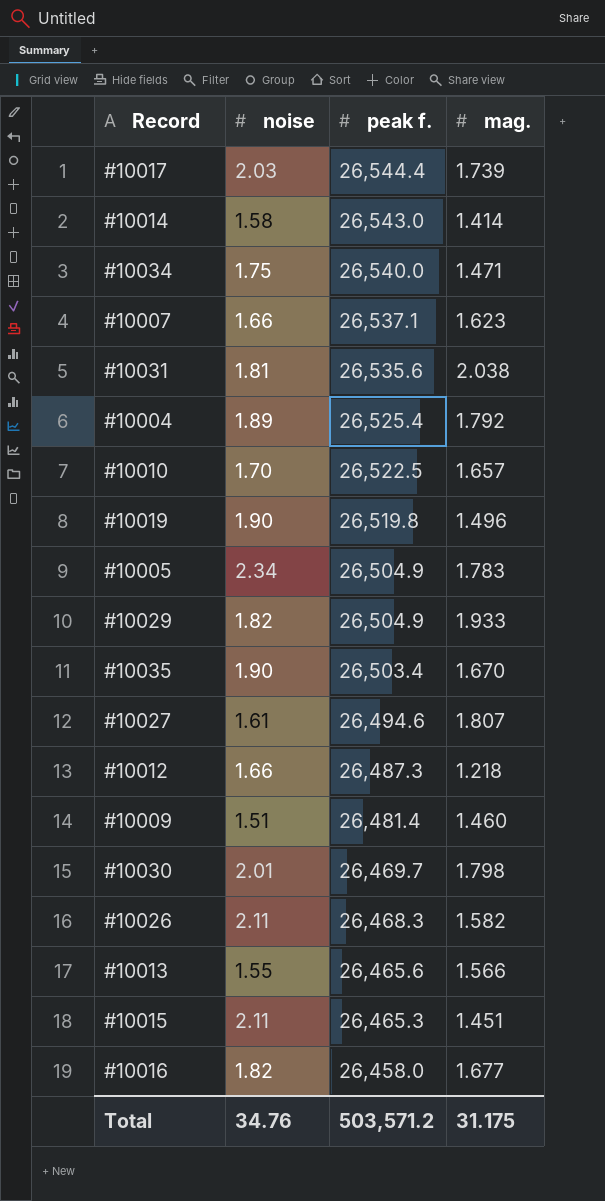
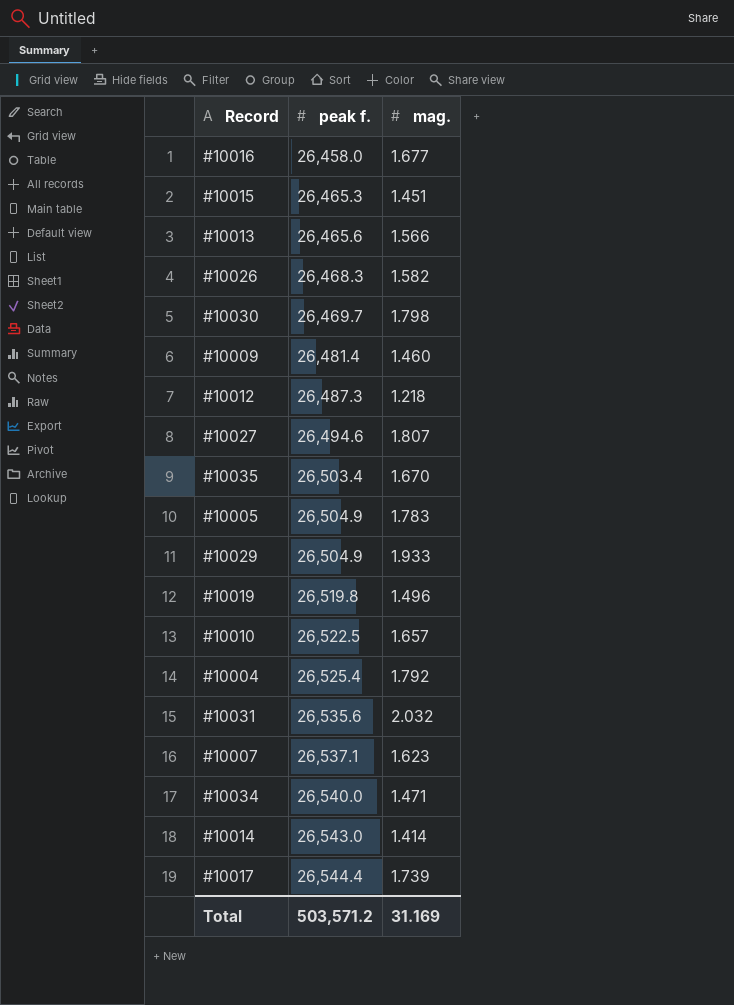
row order: peak f. descending -> peak f. ascending
column noise | position: 2 -> none
#10031 | mag.: 2.038 -> 2.032
Total | mag.: 31.175 -> 31.169

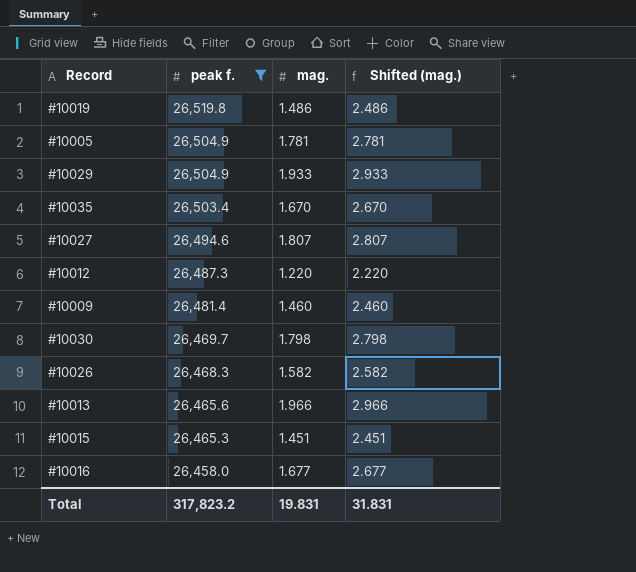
filter: none -> peak f. <= 26,519.8
row order: peak f. ascending -> peak f. descending
column Shifted (mag.) | formula: none -> [mag.] + 1
#10019 | mag.: 1.496 -> 1.486
#10005 | mag.: 1.783 -> 1.781
#10012 | mag.: 1.218 -> 1.220
#10013 | mag.: 1.566 -> 1.966
Total | peak f.: 503,571.2 -> 317,823.2
Total | mag.: 31.169 -> 19.831

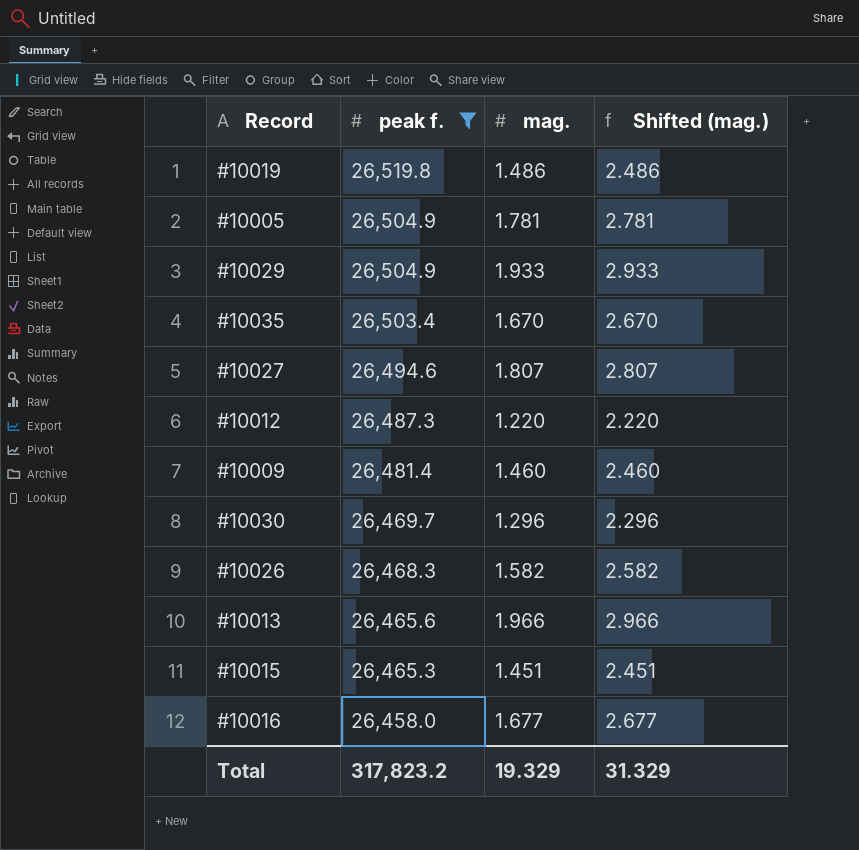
#10030 | mag.: 1.798 -> 1.296
#10030 | Shifted (mag.): 2.798 -> 2.296
Total | mag.: 19.831 -> 19.329
Total | Shifted (mag.): 31.831 -> 31.329

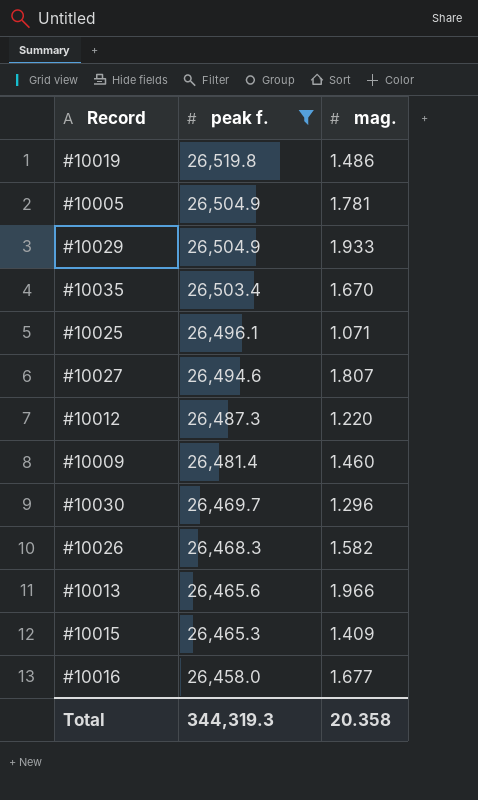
column Shifted (mag.) | formula: [mag.] + 1 -> none
row #10025: none -> 26,496.1 | 1.071
#10015 | mag.: 1.451 -> 1.409
Total | peak f.: 317,823.2 -> 344,319.3
Total | mag.: 19.329 -> 20.358

